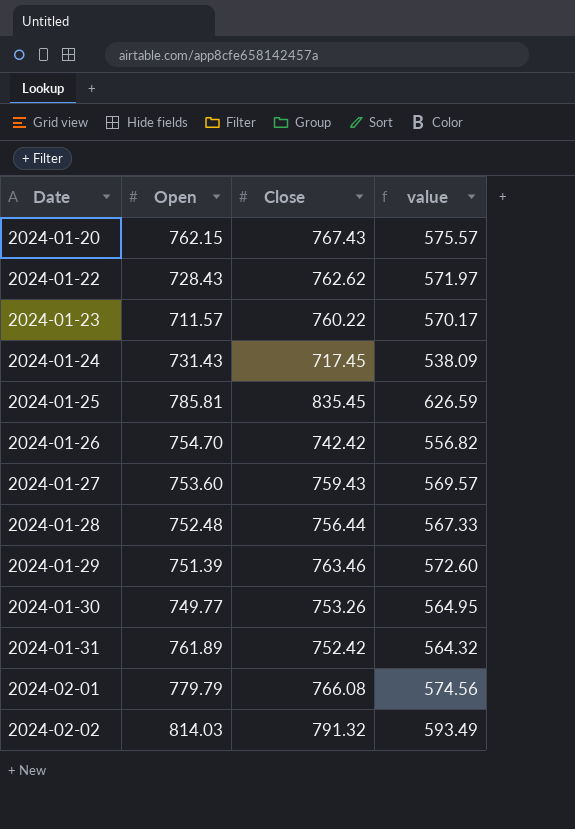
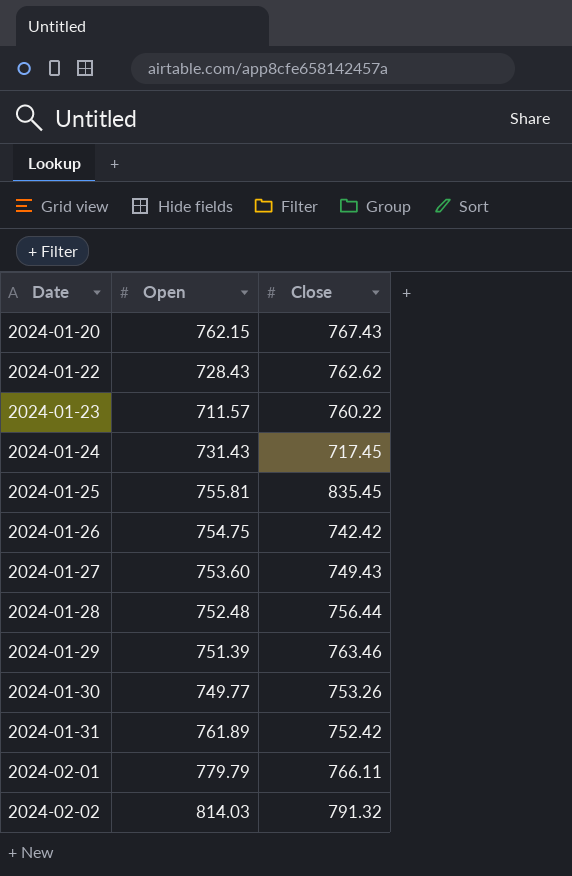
column value | formula: [Close] * 0.75 -> none
2024-01-25 | Open: 785.81 -> 755.81
2024-01-26 | Open: 754.70 -> 754.75
2024-01-27 | Close: 759.43 -> 749.43
2024-02-01 | Close: 766.08 -> 766.11

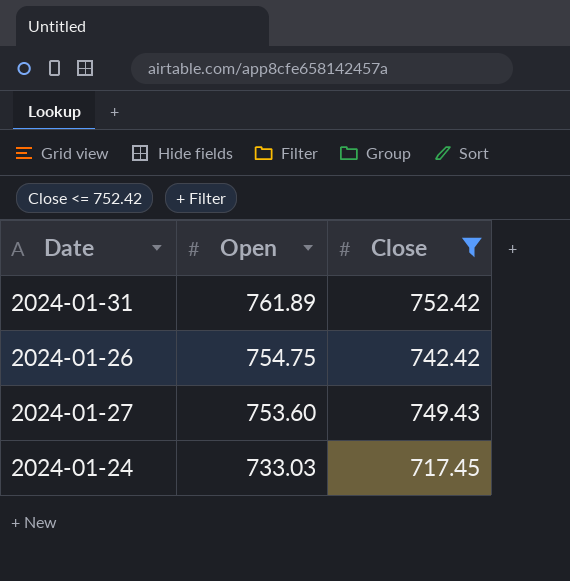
filter: none -> Close <= 752.42
row order: Date ascending -> Open descending
2024-01-24 | Open: 731.43 -> 733.03

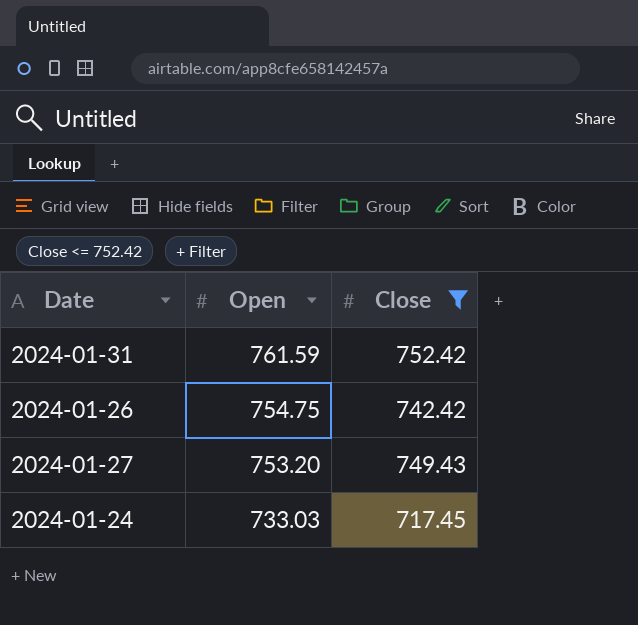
2024-01-31 | Open: 761.89 -> 761.59
2024-01-27 | Open: 753.60 -> 753.20

